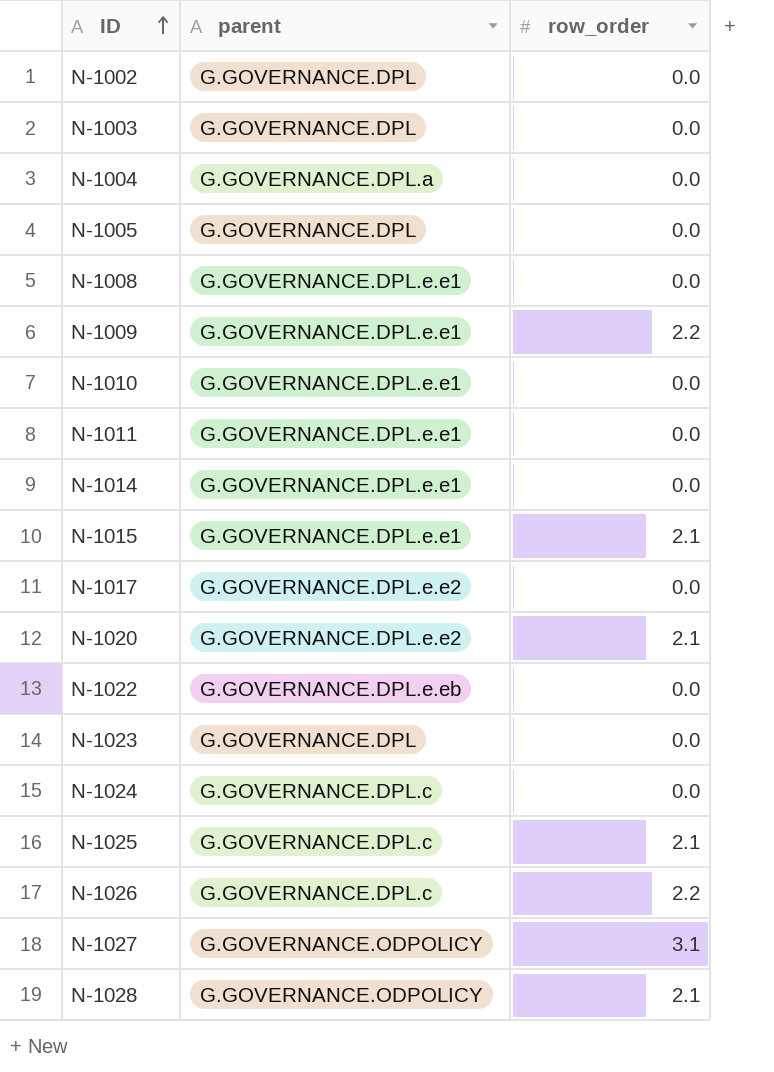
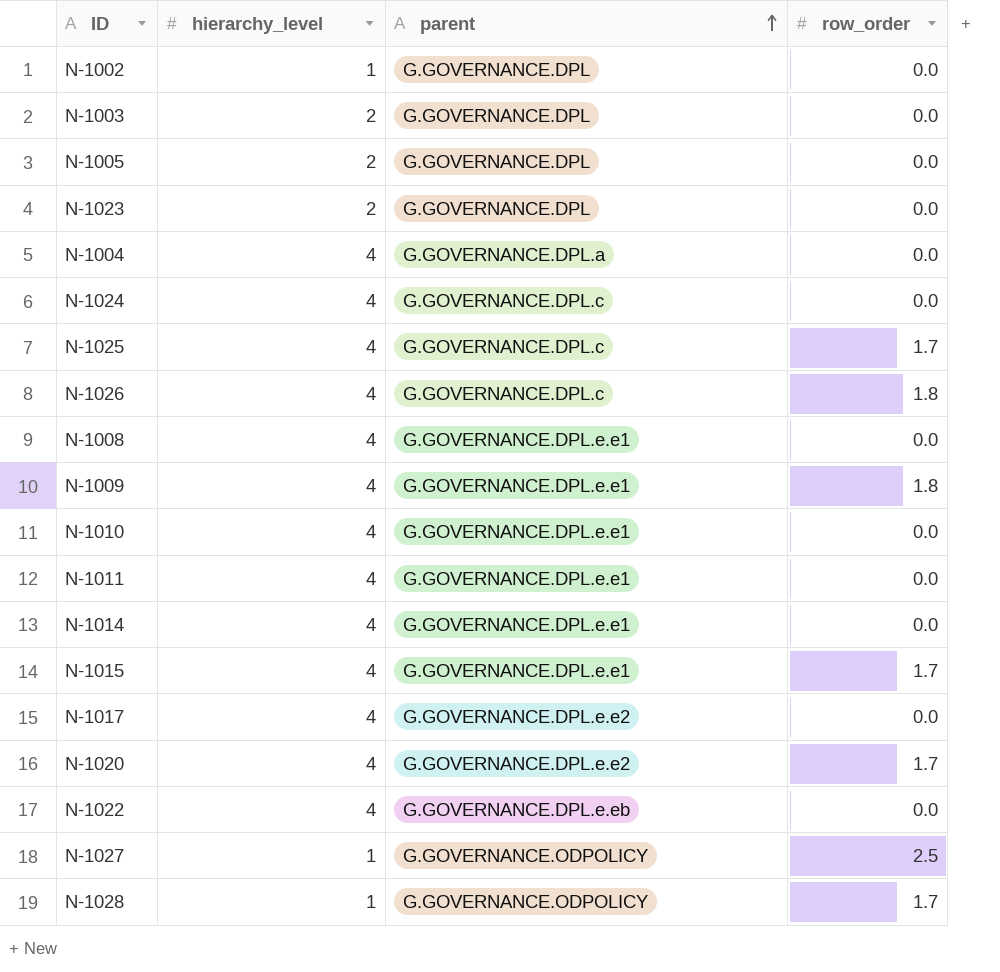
row order: ID ascending -> parent ascending
column hierarchy_level | position: none -> 2
N-1025 | row_order: 2.1 -> 1.7
N-1026 | row_order: 2.2 -> 1.8
N-1009 | row_order: 2.2 -> 1.8
N-1015 | row_order: 2.1 -> 1.7
N-1020 | row_order: 2.1 -> 1.7
N-1027 | row_order: 3.1 -> 2.5
N-1028 | row_order: 2.1 -> 1.7

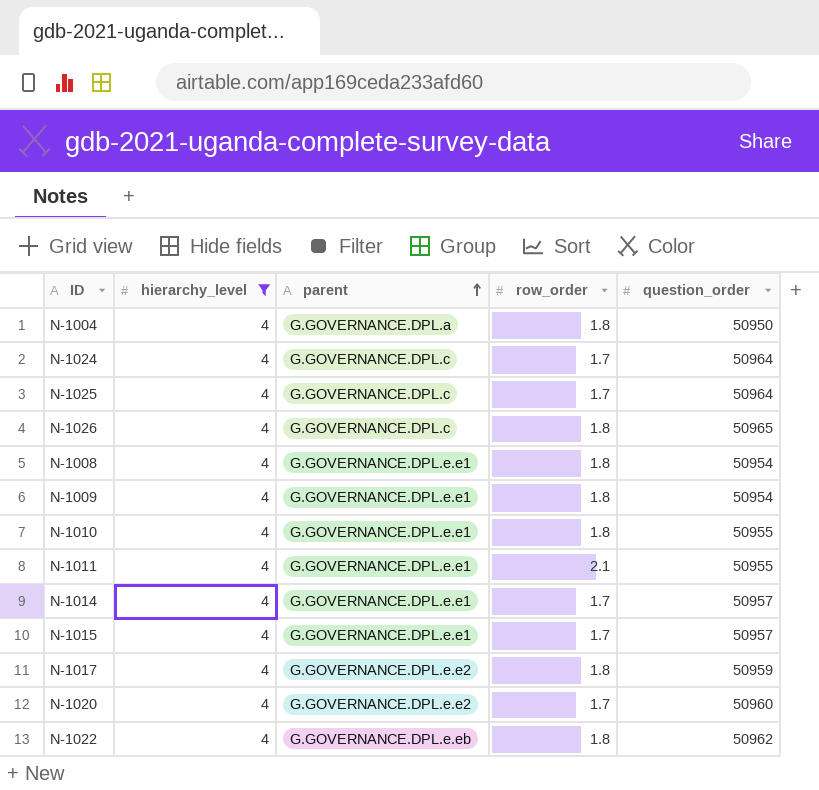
filter: none -> hierarchy_level = 4
column question_order | position: none -> 5
N-1004 | row_order: 0.0 -> 1.8
N-1024 | row_order: 0.0 -> 1.7
N-1008 | row_order: 0.0 -> 1.8
N-1010 | row_order: 0.0 -> 1.8
N-1011 | row_order: 0.0 -> 2.1
N-1014 | row_order: 0.0 -> 1.7
N-1017 | row_order: 0.0 -> 1.8
N-1022 | row_order: 0.0 -> 1.8

